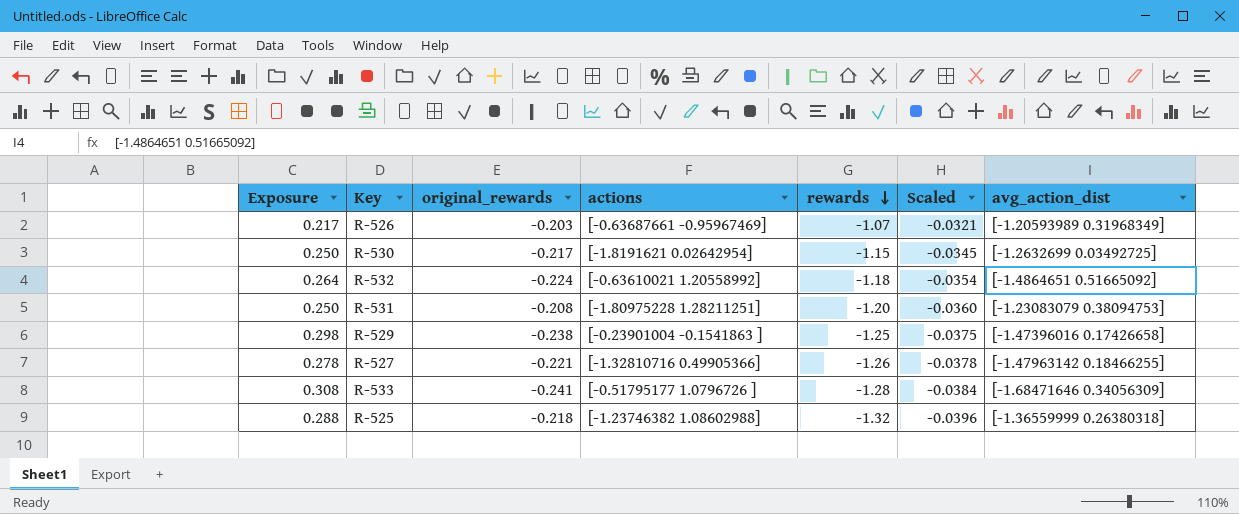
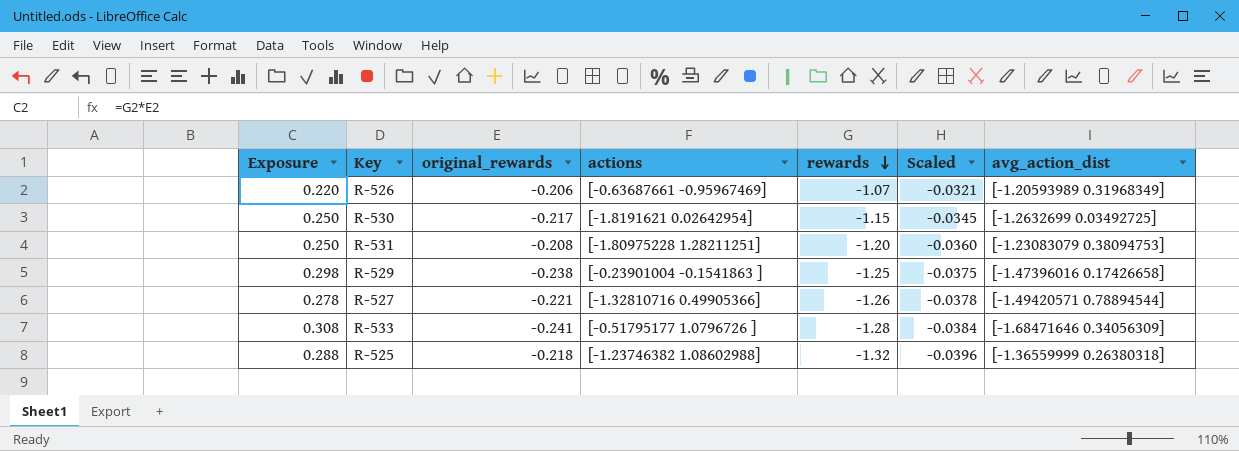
row R-532: 0.264 | -0.224 | [-0.63610021 1.20558992] | -1.18 | -0.0354 | [-1.4864651 0.51665092] -> none
R-526 | Exposure: 0.217 -> 0.220
R-526 | original_rewards: -0.203 -> -0.206
R-527 | avg_action_dist: [-1.47963142 0.18466255] -> [-1.49420571 0.78894544]

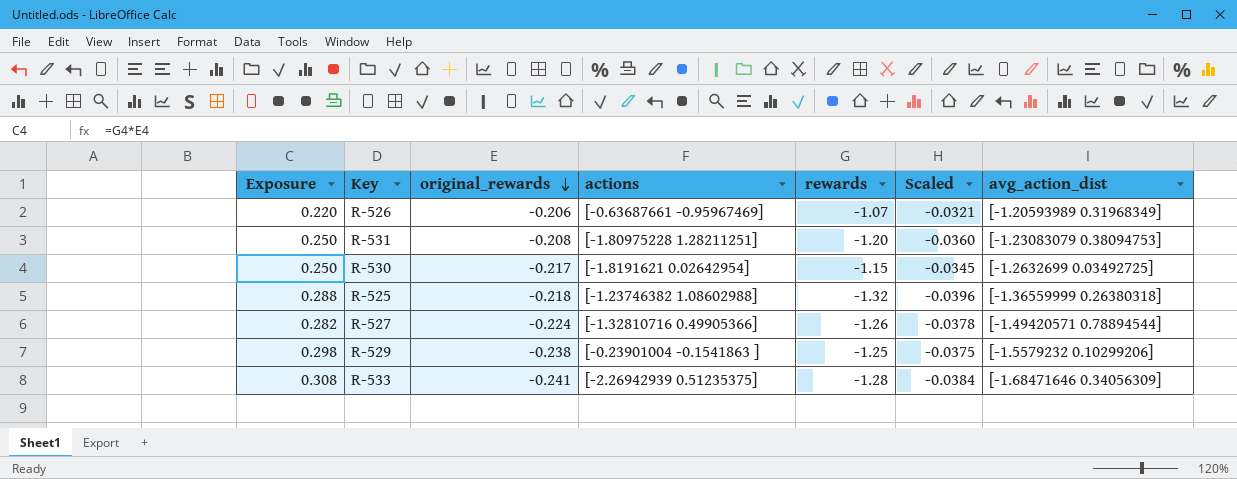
row order: rewards descending -> original_rewards descending
R-527 | Exposure: 0.278 -> 0.282
R-527 | original_rewards: -0.221 -> -0.224
R-529 | avg_action_dist: [-1.47396016 0.17426658] -> [-1.5579232 0.10299206]
R-533 | actions: [-0.51795177 1.0796726 ] -> [-2.26942939 0.51235375]

